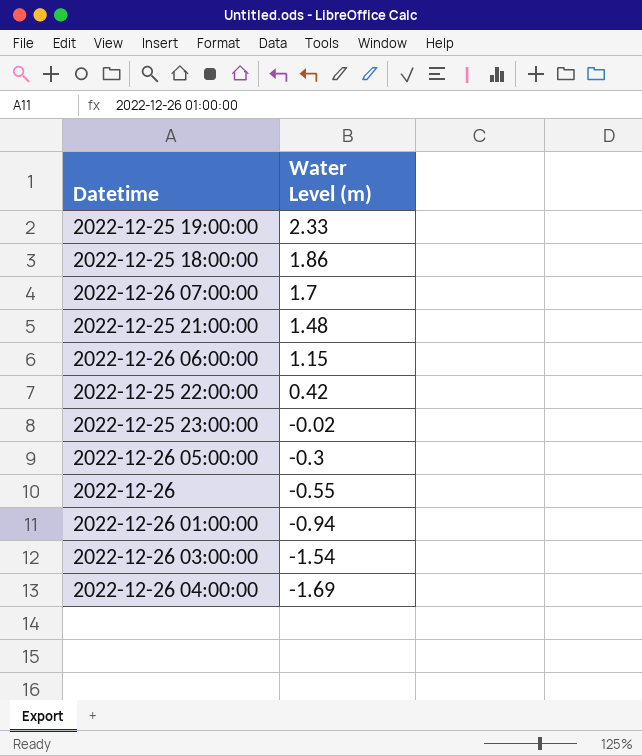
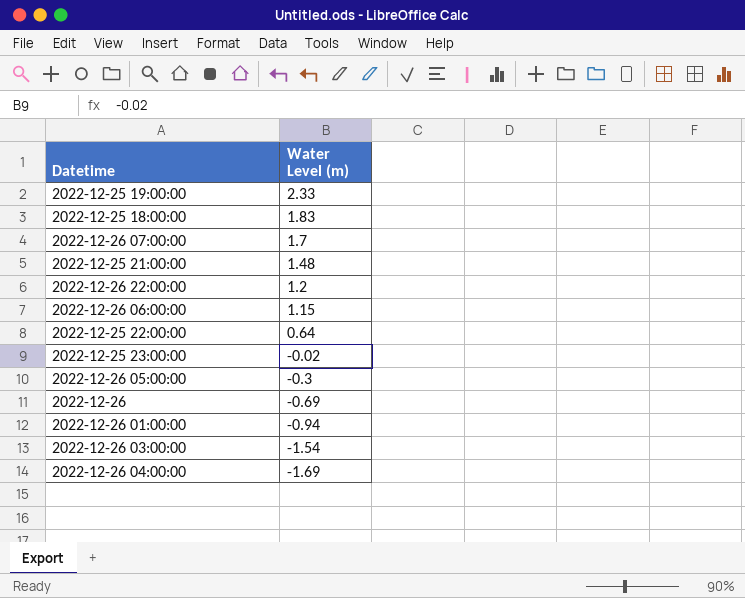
2022-12-25 18:00:00 | Water Level (m): 1.86 -> 1.83
row 2022-12-26 22:00:00: none -> 1.2
2022-12-25 22:00:00 | Water Level (m): 0.42 -> 0.64
2022-12-26 | Water Level (m): -0.55 -> -0.69

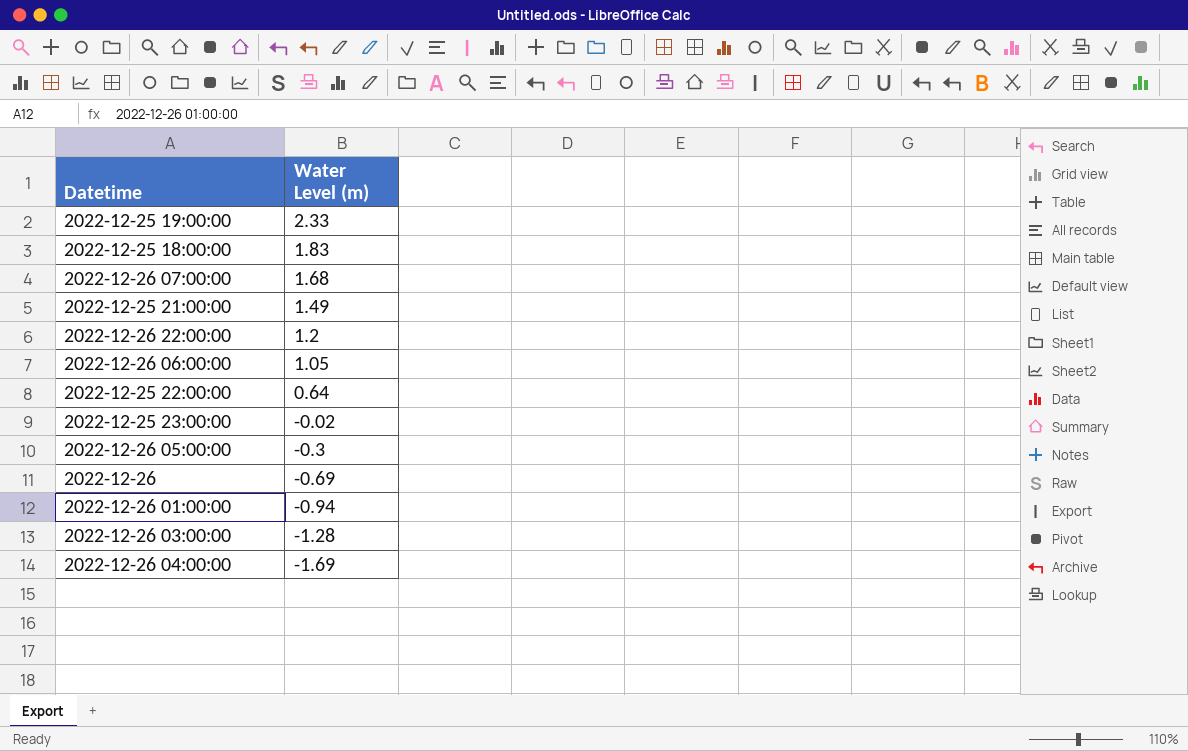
2022-12-26 07:00:00 | Water Level (m): 1.7 -> 1.68
2022-12-25 21:00:00 | Water Level (m): 1.48 -> 1.49
2022-12-26 06:00:00 | Water Level (m): 1.15 -> 1.05
2022-12-26 03:00:00 | Water Level (m): -1.54 -> -1.28

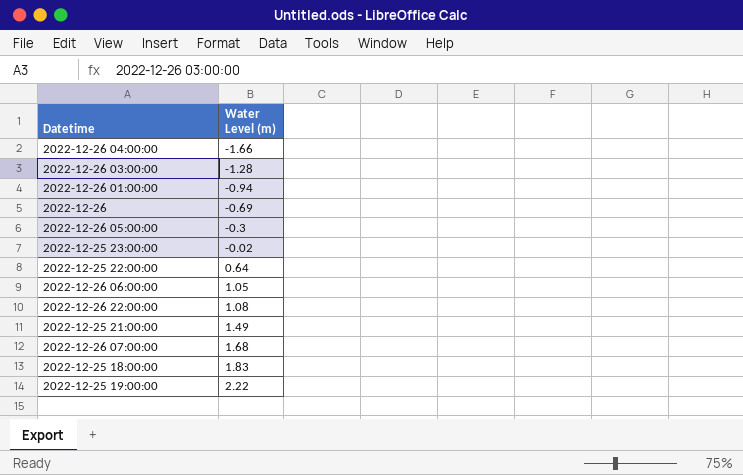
row order: Water Level (m) descending -> Water Level (m) ascending
2022-12-26 04:00:00 | Water Level (m): -1.69 -> -1.66
2022-12-26 22:00:00 | Water Level (m): 1.2 -> 1.08
2022-12-25 19:00:00 | Water Level (m): 2.33 -> 2.22

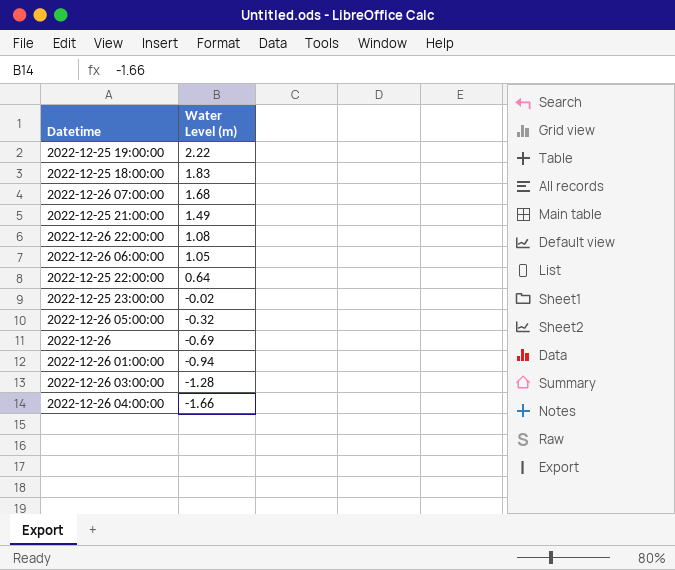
row order: Water Level (m) ascending -> Water Level (m) descending
2022-12-26 05:00:00 | Water Level (m): -0.3 -> -0.32

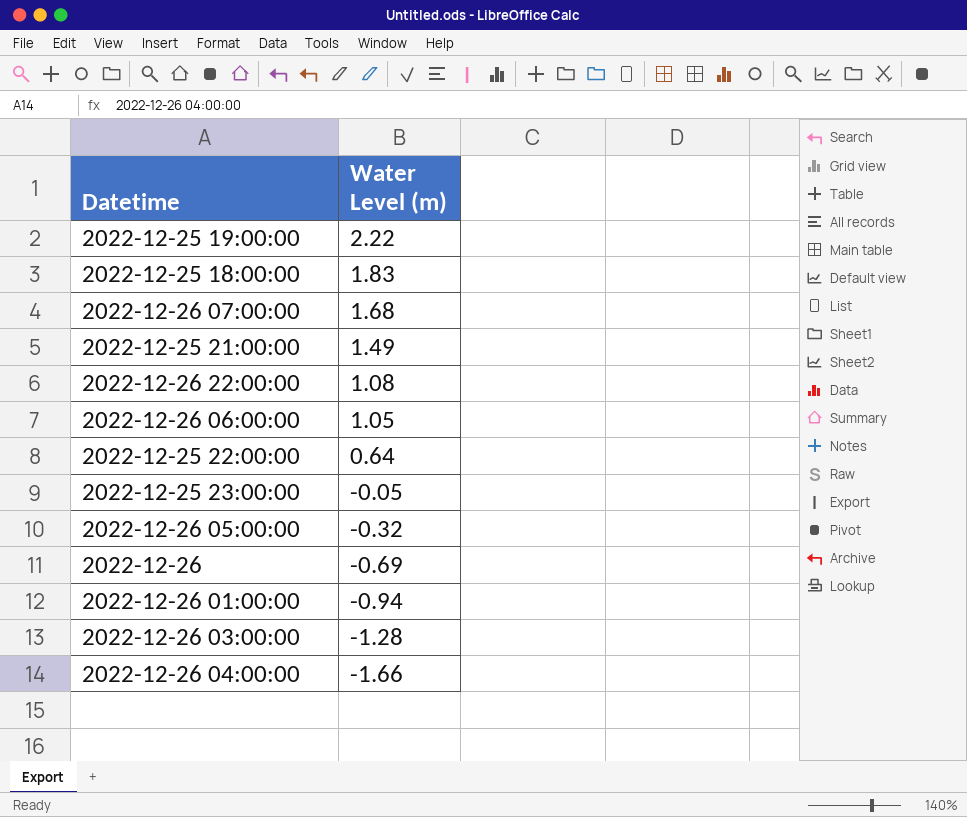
2022-12-25 23:00:00 | Water Level (m): -0.02 -> -0.05

